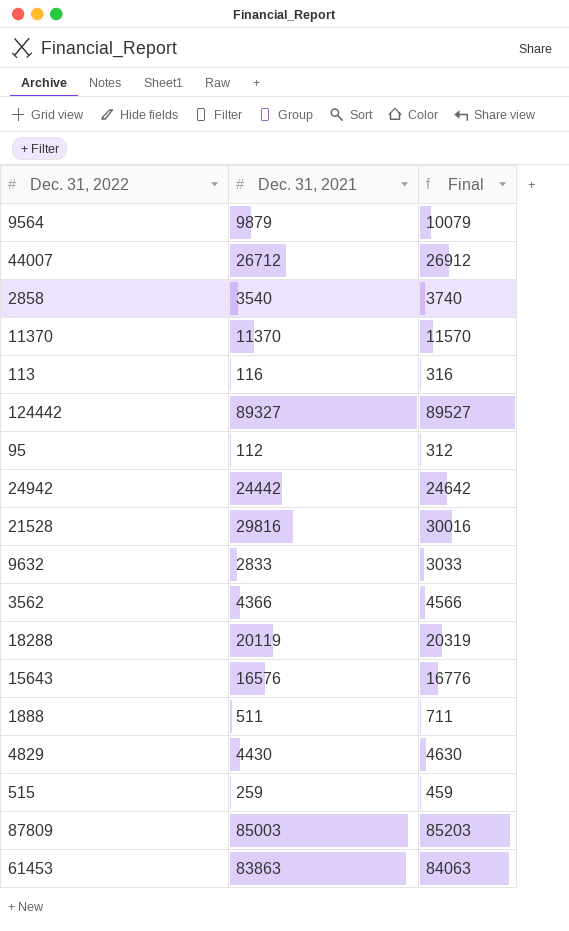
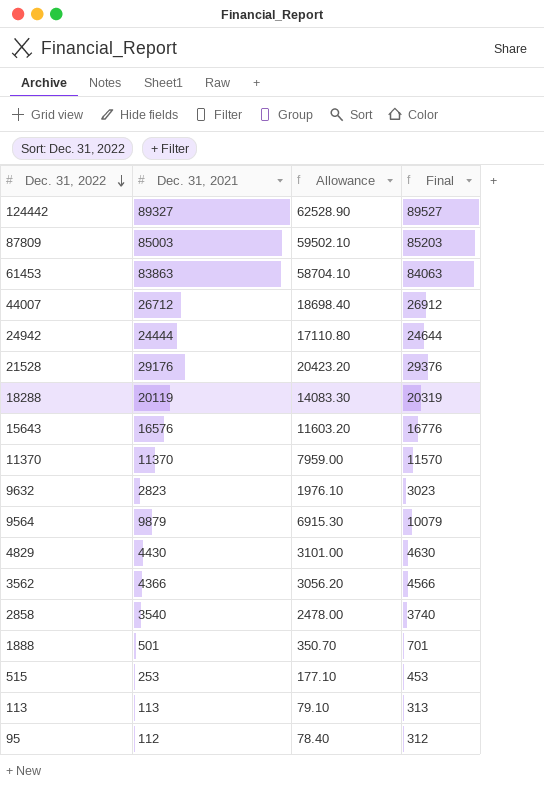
row order: none -> Dec. 31, 2022 descending
column Allowance | formula: none -> [Dec. 31, 2021] * 0.7
24942 | Dec. 31, 2021: 24442 -> 24444
24942 | Final: 24642 -> 24644
21528 | Dec. 31, 2021: 29816 -> 29176
21528 | Final: 30016 -> 29376
9632 | Dec. 31, 2021: 2833 -> 2823
9632 | Final: 3033 -> 3023
1888 | Dec. 31, 2021: 511 -> 501
1888 | Final: 711 -> 701
515 | Dec. 31, 2021: 259 -> 253
515 | Final: 459 -> 453
113 | Dec. 31, 2021: 116 -> 113
113 | Final: 316 -> 313

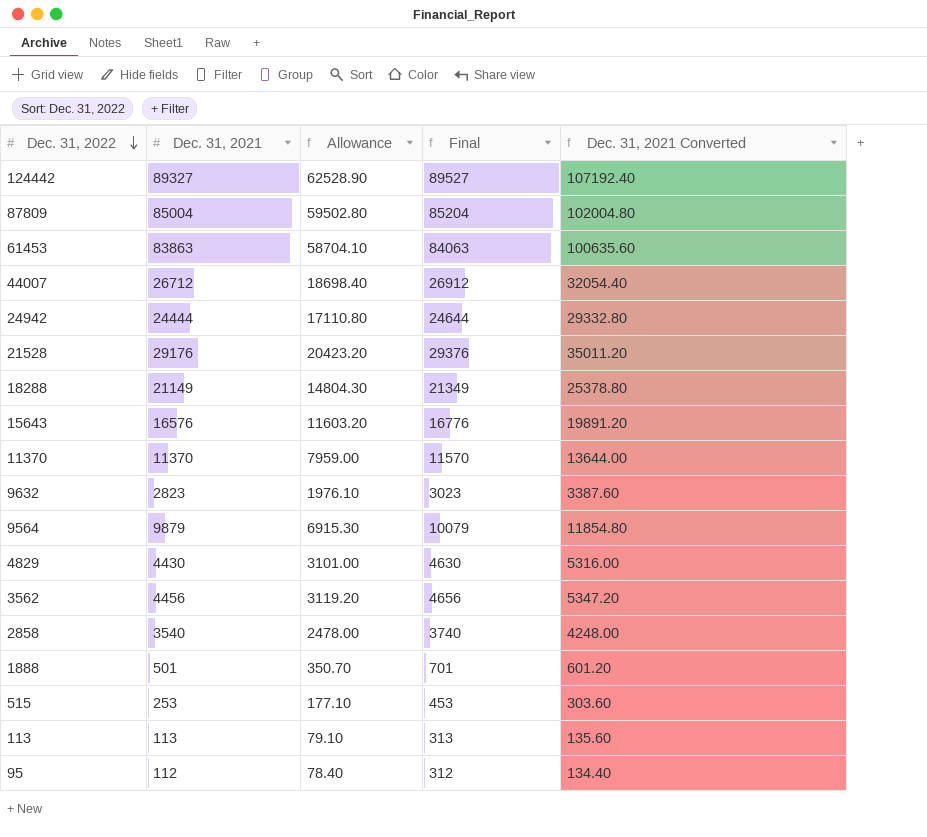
column Dec. 31, 2021 Converted | formula: none -> [Dec. 31, 2021] * 1.2
87809 | Dec. 31, 2021: 85003 -> 85004
87809 | Allowance: 59502.10 -> 59502.80
87809 | Final: 85203 -> 85204
18288 | Dec. 31, 2021: 20119 -> 21149
18288 | Allowance: 14083.30 -> 14804.30
18288 | Final: 20319 -> 21349
3562 | Dec. 31, 2021: 4366 -> 4456
3562 | Allowance: 3056.20 -> 3119.20
3562 | Final: 4566 -> 4656

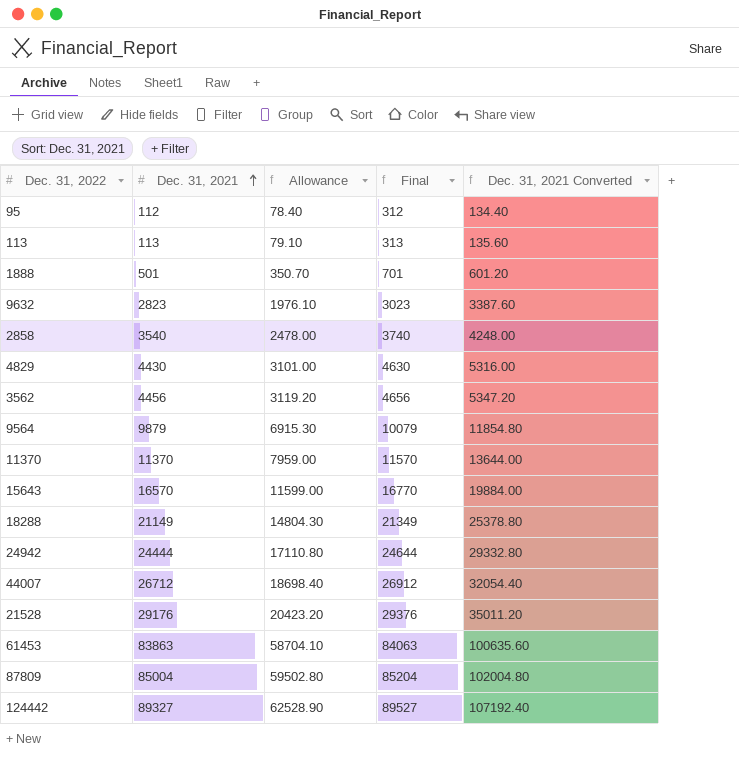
row order: Dec. 31, 2022 descending -> Dec. 31, 2021 ascending
row 515: 253 | 177.10 | 453 | 303.60 -> none
15643 | Dec. 31, 2021: 16576 -> 16570
15643 | Allowance: 11603.20 -> 11599.00
15643 | Final: 16776 -> 16770
15643 | Dec. 31, 2021 Converted: 19891.20 -> 19884.00

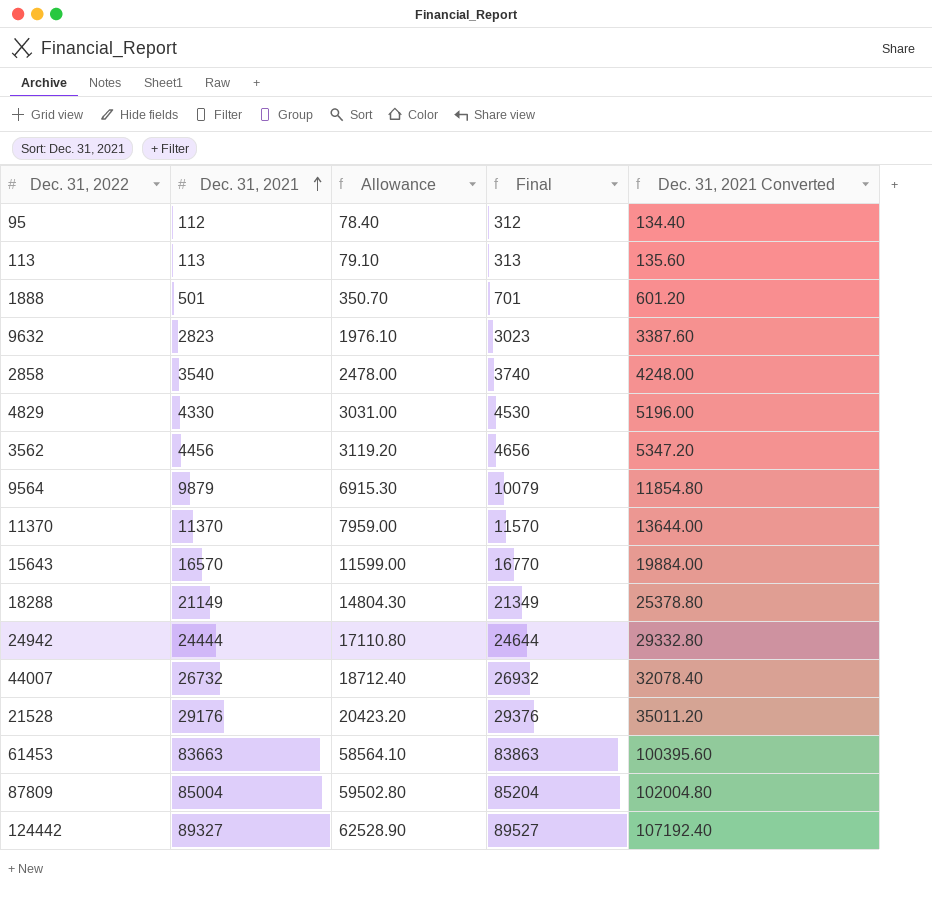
4829 | Dec. 31, 2021: 4430 -> 4330
4829 | Allowance: 3101.00 -> 3031.00
4829 | Final: 4630 -> 4530
4829 | Dec. 31, 2021 Converted: 5316.00 -> 5196.00
44007 | Dec. 31, 2021: 26712 -> 26732
44007 | Allowance: 18698.40 -> 18712.40
44007 | Final: 26912 -> 26932
44007 | Dec. 31, 2021 Converted: 32054.40 -> 32078.40
61453 | Dec. 31, 2021: 83863 -> 83663
61453 | Allowance: 58704.10 -> 58564.10
61453 | Final: 84063 -> 83863
61453 | Dec. 31, 2021 Converted: 100635.60 -> 100395.60

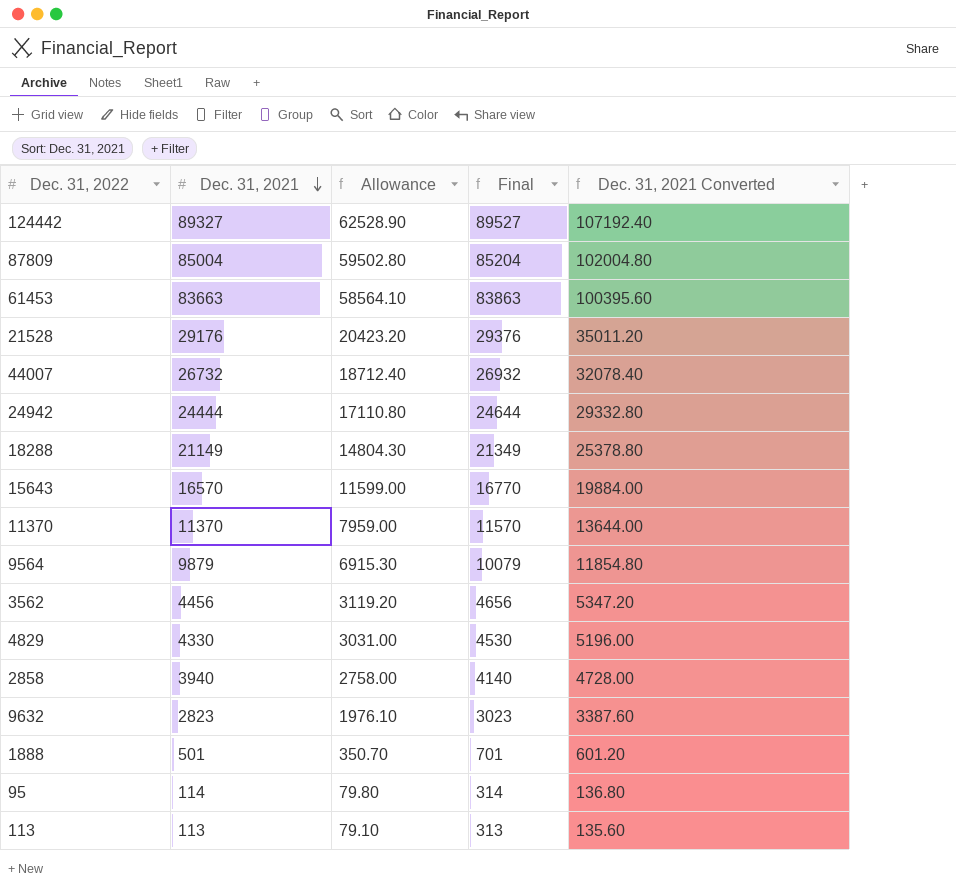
row order: Dec. 31, 2021 ascending -> Dec. 31, 2021 descending
2858 | Dec. 31, 2021: 3540 -> 3940
2858 | Allowance: 2478.00 -> 2758.00
2858 | Final: 3740 -> 4140
2858 | Dec. 31, 2021 Converted: 4248.00 -> 4728.00
95 | Dec. 31, 2021: 112 -> 114
95 | Allowance: 78.40 -> 79.80
95 | Final: 312 -> 314
95 | Dec. 31, 2021 Converted: 134.40 -> 136.80

